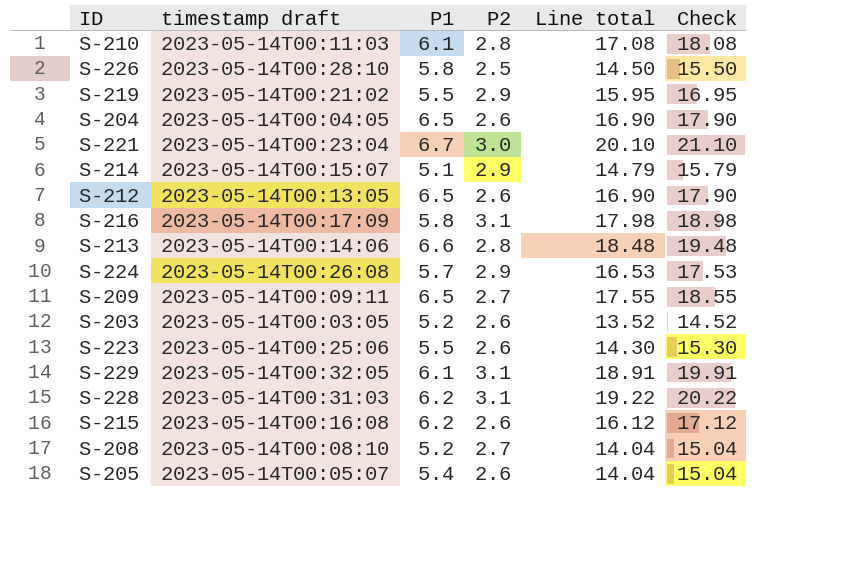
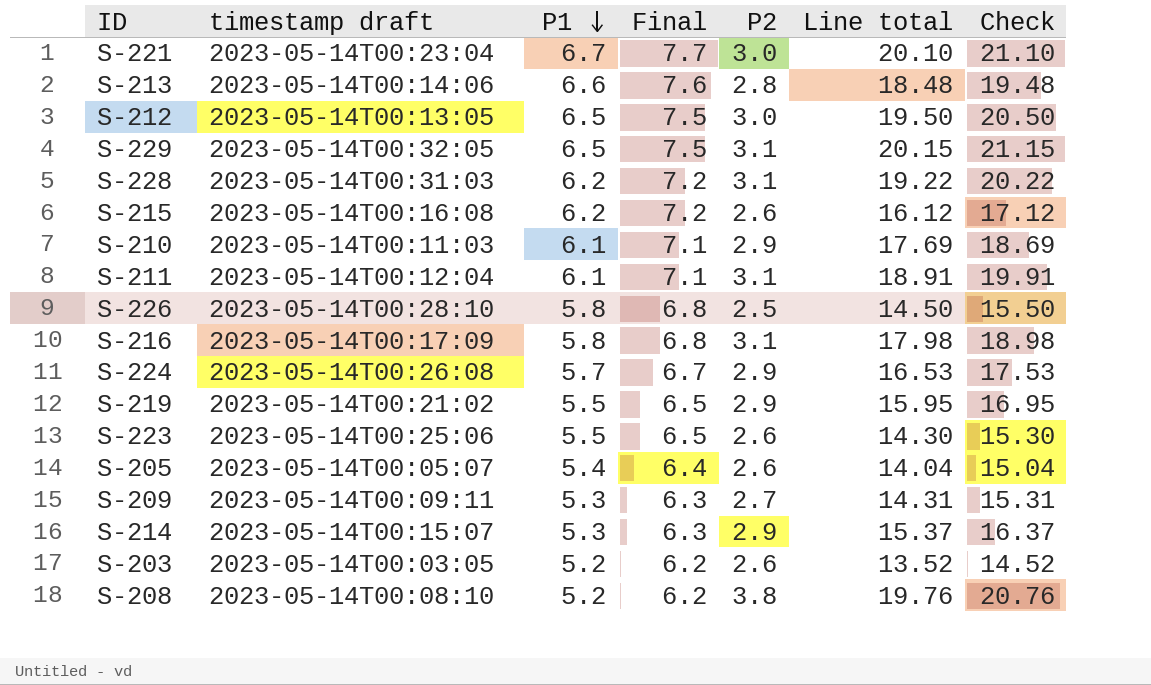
row order: none -> P1 descending
column Final | formula: none -> [P1] + 1
row S-204: 2023-05-14T00:04:05 | 6.5 | 2.6 | 16.90 | 17.90 -> none
S-212 | P2: 2.6 -> 3.0
S-212 | Line total: 16.90 -> 19.50
S-212 | Check: 17.90 -> 20.50
S-229 | P1: 6.1 -> 6.5
S-229 | Line total: 18.91 -> 20.15
S-229 | Check: 19.91 -> 21.15
S-210 | P2: 2.8 -> 2.9
S-210 | Line total: 17.08 -> 17.69
S-210 | Check: 18.08 -> 18.69
row S-211: none -> 2023-05-14T00:12:04 | 6.1 | 7.1 | 3.1 | 18.91 | 19.91
S-209 | P1: 6.5 -> 5.3
S-209 | Line total: 17.55 -> 14.31
S-209 | Check: 18.55 -> 15.31
S-214 | P1: 5.1 -> 5.3
S-214 | Line total: 14.79 -> 15.37
S-214 | Check: 15.79 -> 16.37
S-208 | P2: 2.7 -> 3.8
S-208 | Line total: 14.04 -> 19.76
S-208 | Check: 15.04 -> 20.76

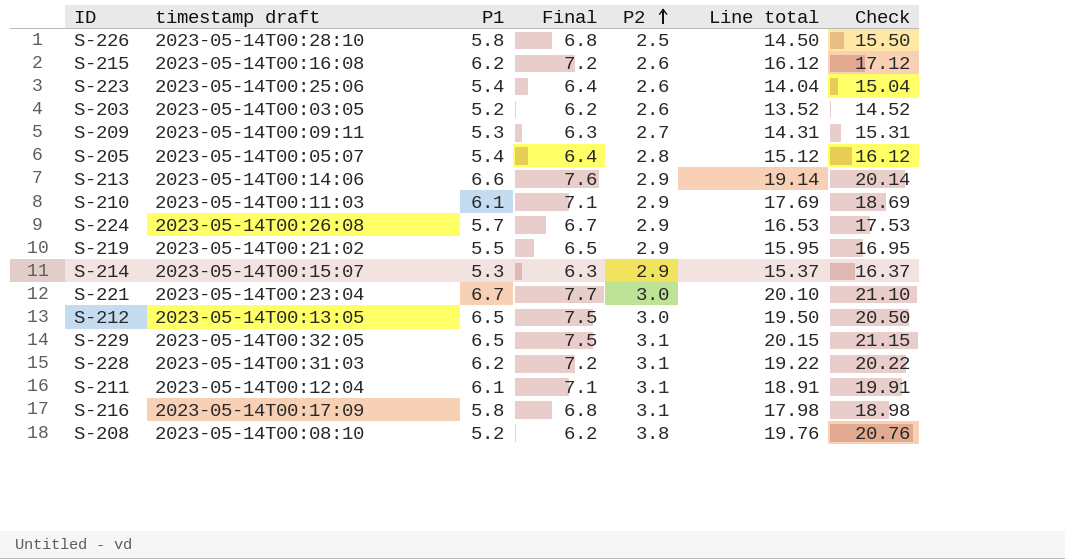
row order: P1 descending -> P2 ascending
S-223 | P1: 5.5 -> 5.4
S-223 | Final: 6.5 -> 6.4
S-223 | Line total: 14.30 -> 14.04
S-223 | Check: 15.30 -> 15.04
S-205 | P2: 2.6 -> 2.8
S-205 | Line total: 14.04 -> 15.12
S-205 | Check: 15.04 -> 16.12
S-213 | P2: 2.8 -> 2.9
S-213 | Line total: 18.48 -> 19.14
S-213 | Check: 19.48 -> 20.14

